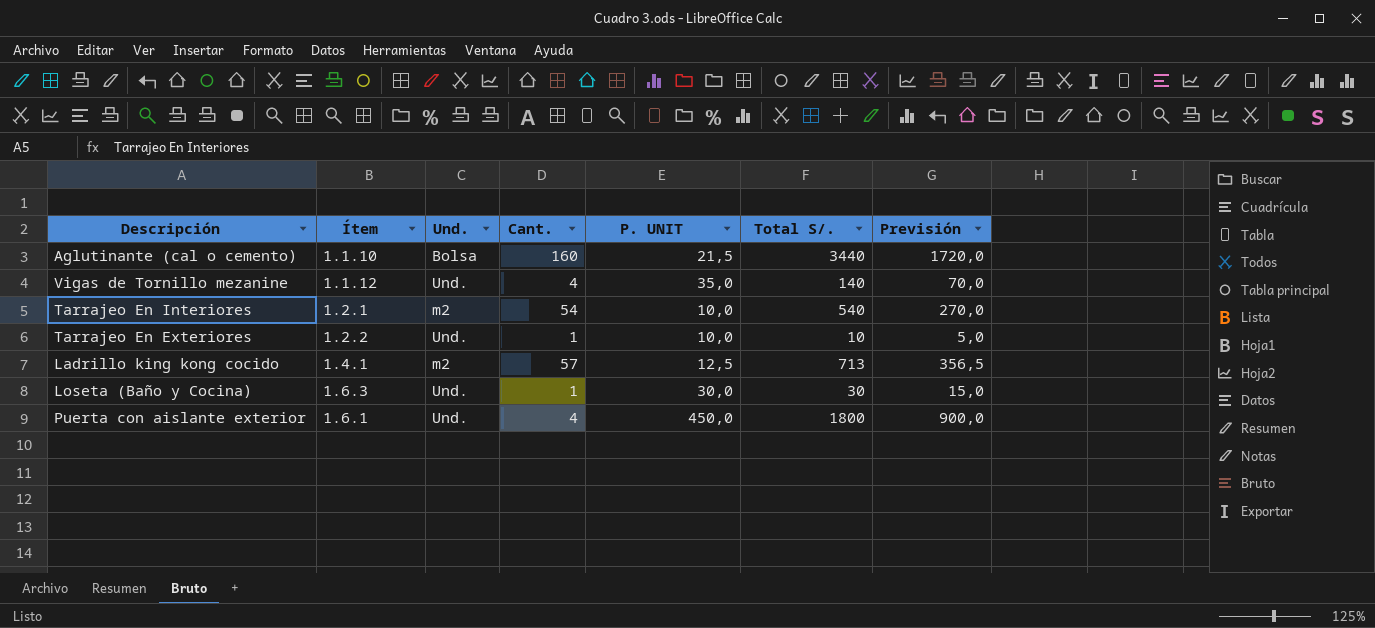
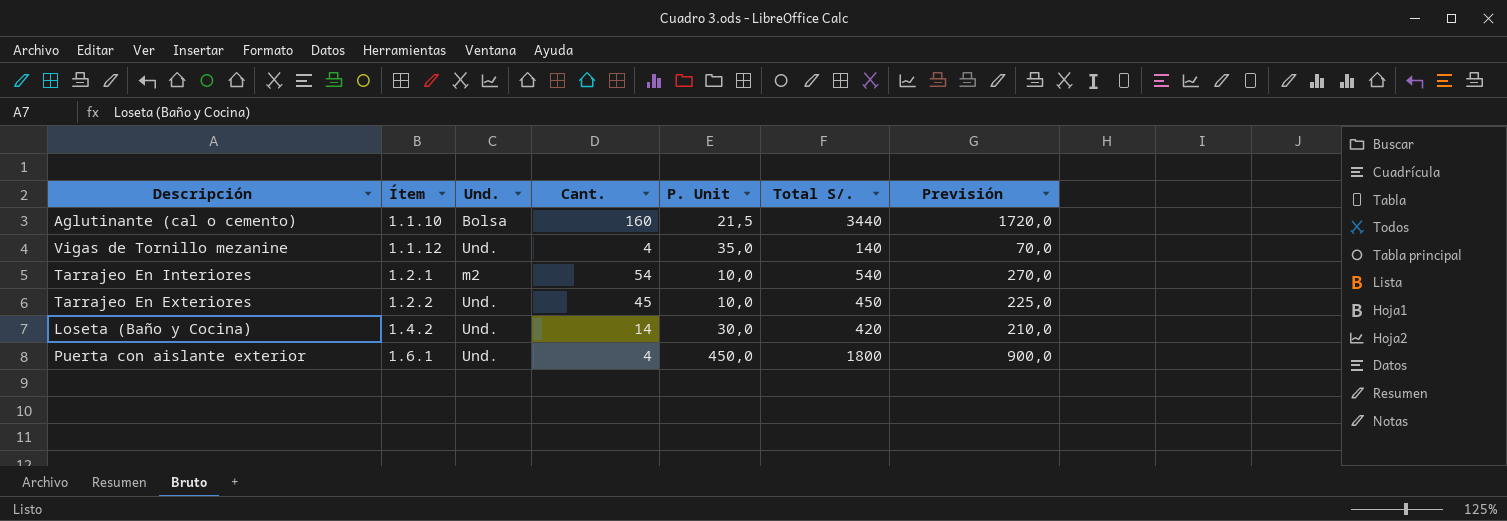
column name: P. UNIT -> P. Unit
row Ladrillo king kong cocido: 1.4.1 | m2 | 57 | 12,5 | 713 | 356,5 -> none
Tarrajeo En Exteriores | Cant.: 1 -> 45
Tarrajeo En Exteriores | Total S/.: 10 -> 450
Tarrajeo En Exteriores | Previsión: 5,0 -> 225,0
Loseta (Baño y Cocina) | Ítem: 1.6.3 -> 1.4.2
Loseta (Baño y Cocina) | Cant.: 1 -> 14
Loseta (Baño y Cocina) | Total S/.: 30 -> 420
Loseta (Baño y Cocina) | Previsión: 15,0 -> 210,0

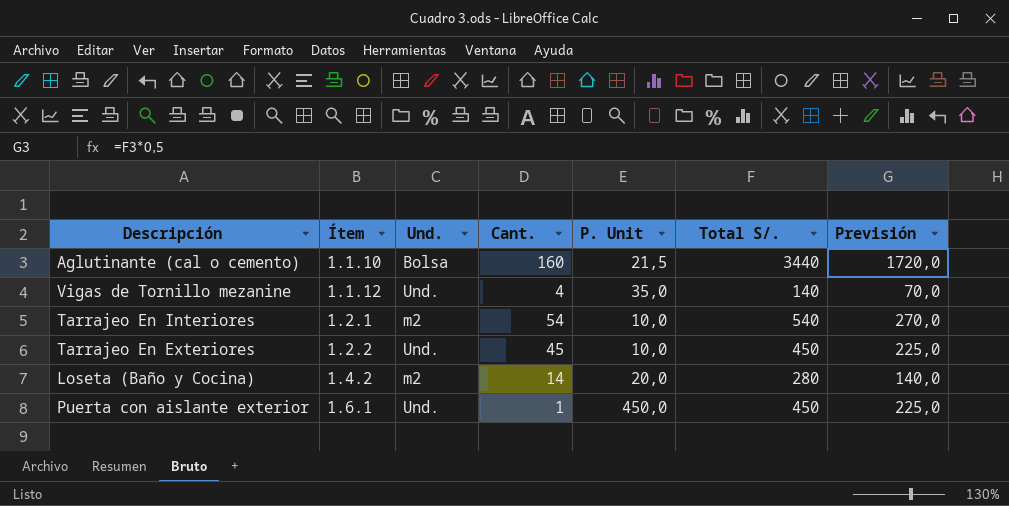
Loseta (Baño y Cocina) | Und.: Und. -> m2
Loseta (Baño y Cocina) | P. Unit: 30,0 -> 20,0
Loseta (Baño y Cocina) | Total S/.: 420 -> 280
Loseta (Baño y Cocina) | Previsión: 210,0 -> 140,0
Puerta con aislante exterior | Cant.: 4 -> 1
Puerta con aislante exterior | Total S/.: 1800 -> 450
Puerta con aislante exterior | Previsión: 900,0 -> 225,0

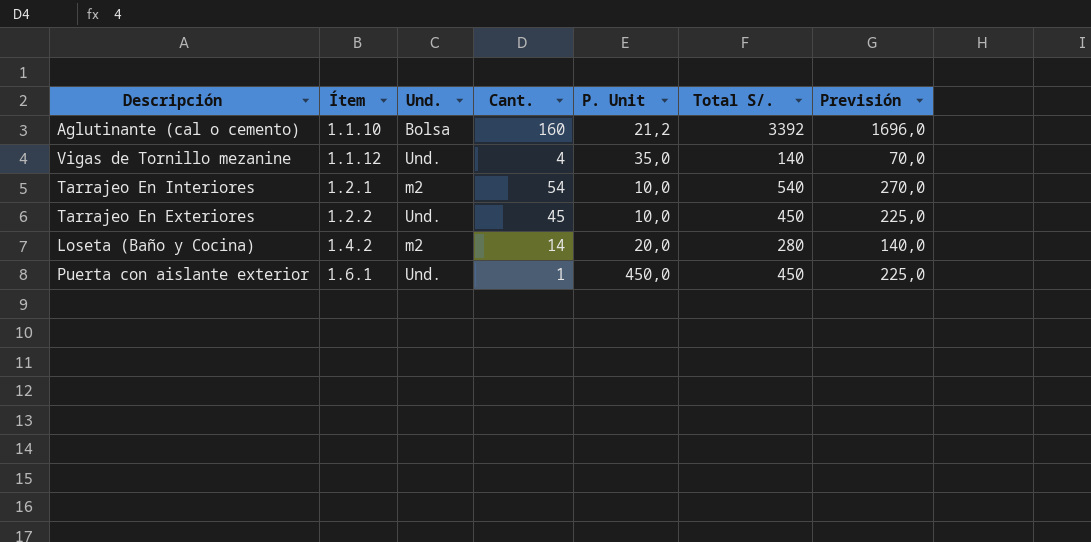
Aglutinante (cal o cemento) | P. Unit: 21,5 -> 21,2
Aglutinante (cal o cemento) | Total S/.: 3440 -> 3392
Aglutinante (cal o cemento) | Previsión: 1720,0 -> 1696,0

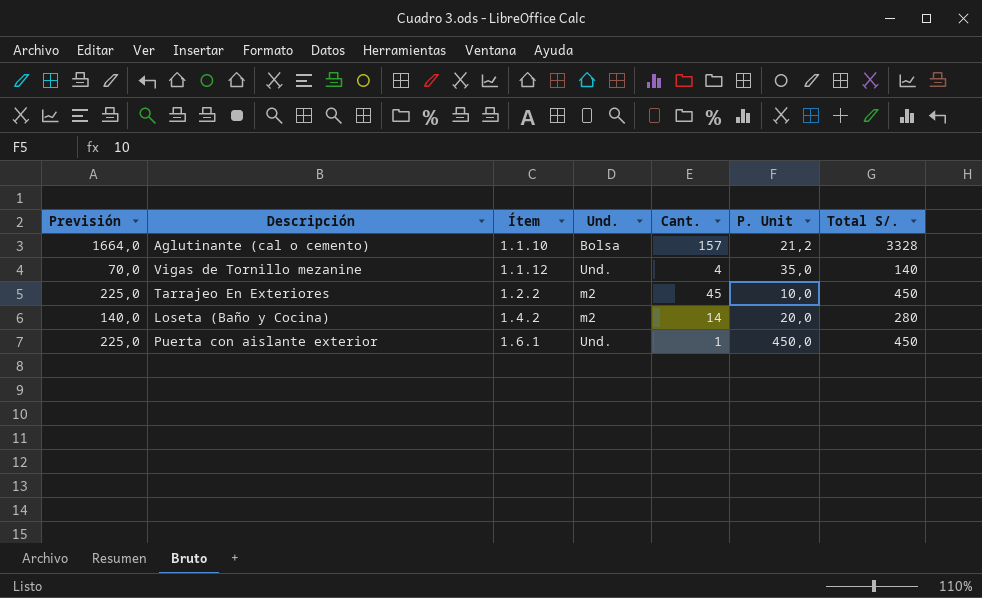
column Previsión | position: 7 -> 1
row Tarrajeo En Interiores: 1.2.1 | m2 | 54 | 10,0 | 540 | 270,0 -> none
Aglutinante (cal o cemento) | Previsión: 1696,0 -> 1664,0
Aglutinante (cal o cemento) | Cant.: 160 -> 157
Aglutinante (cal o cemento) | Total S/.: 3392 -> 3328
Tarrajeo En Exteriores | Und.: Und. -> m2

